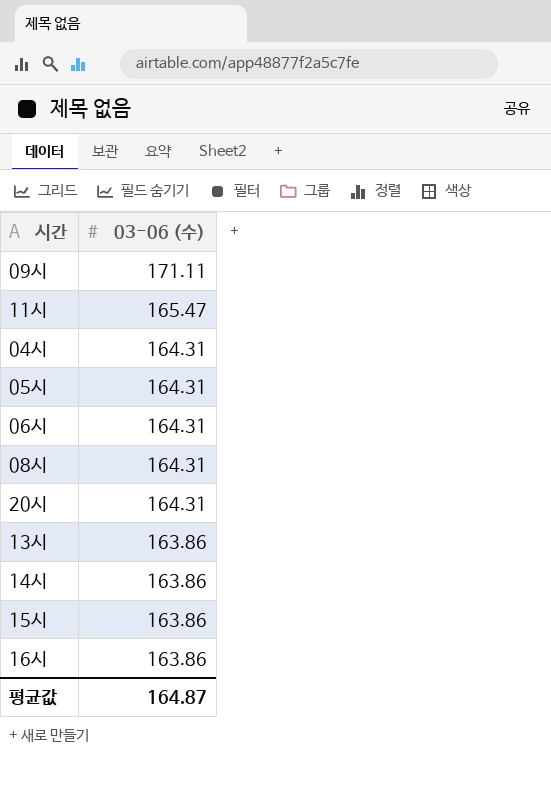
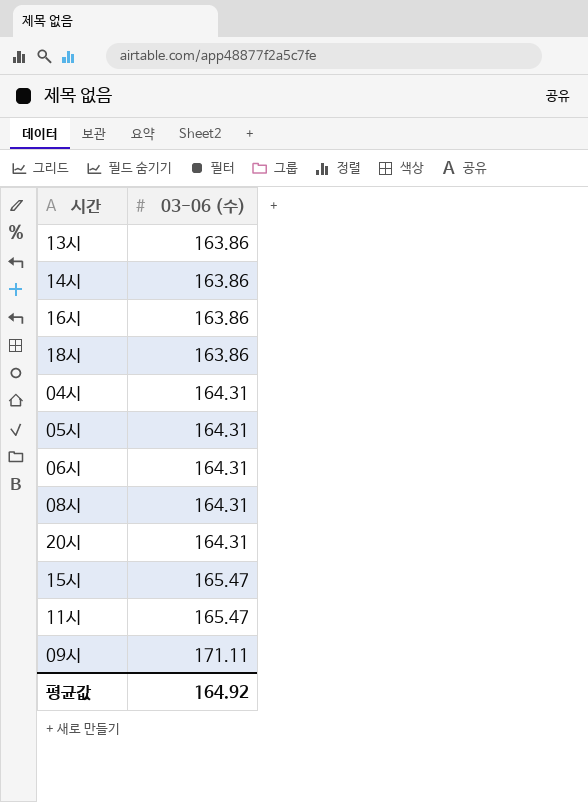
row order: 03-06 (수) descending -> 03-06 (수) ascending
row 18시: none -> 163.86
15시 | 03-06 (수): 163.86 -> 165.47
평균값 | 03-06 (수): 164.87 -> 164.92

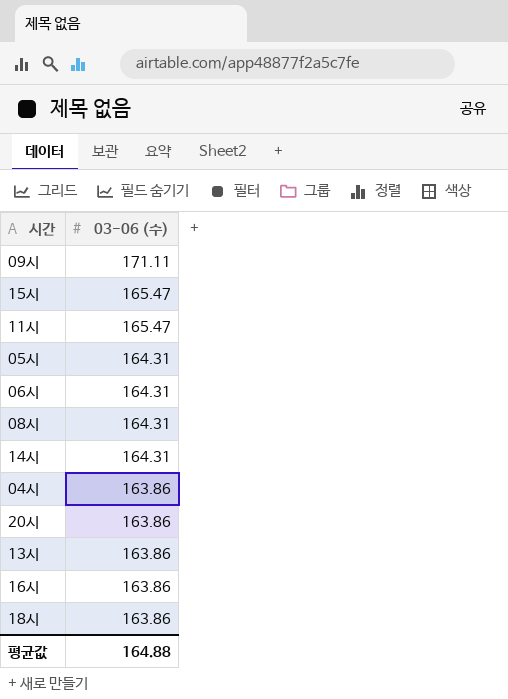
row order: 03-06 (수) ascending -> 03-06 (수) descending
14시 | 03-06 (수): 163.86 -> 164.31
04시 | 03-06 (수): 164.31 -> 163.86
20시 | 03-06 (수): 164.31 -> 163.86
평균값 | 03-06 (수): 164.92 -> 164.88

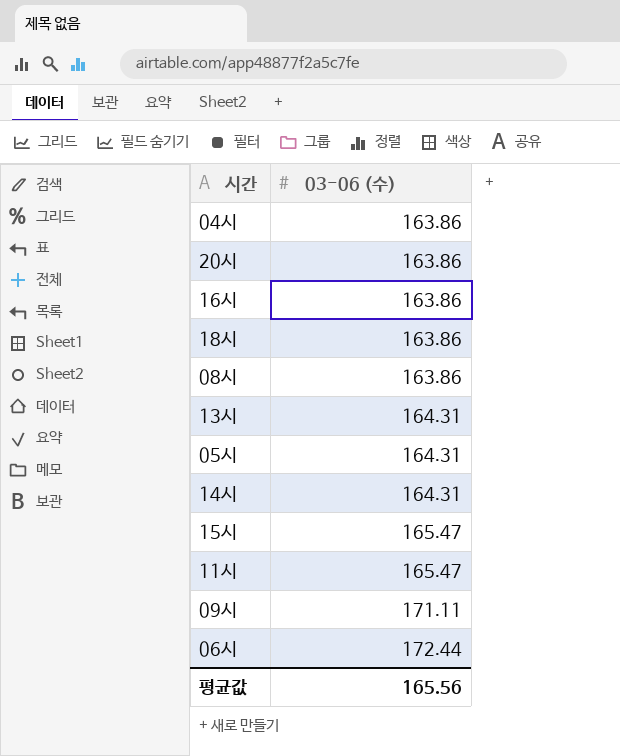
row order: 03-06 (수) descending -> 03-06 (수) ascending
08시 | 03-06 (수): 164.31 -> 163.86
13시 | 03-06 (수): 163.86 -> 164.31
06시 | 03-06 (수): 164.31 -> 172.44
평균값 | 03-06 (수): 164.88 -> 165.56

